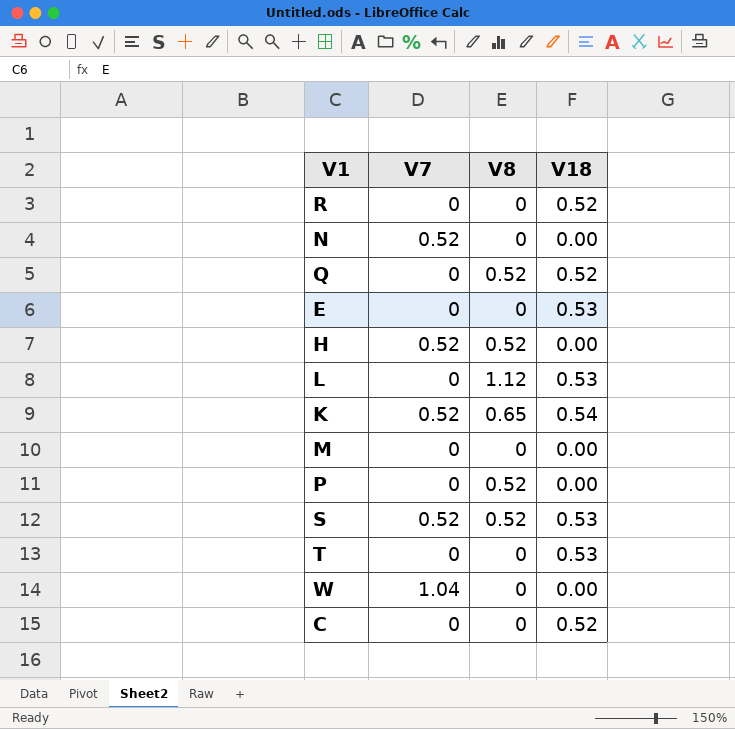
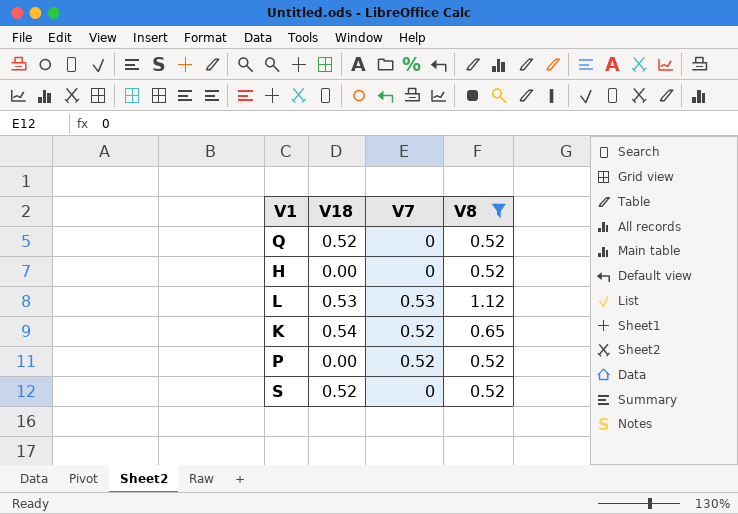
filter: none -> V8 != 0
column V18 | position: 4 -> 2
H | V7: 0.52 -> 0
L | V7: 0 -> 0.53
P | V7: 0 -> 0.52
S | V18: 0.53 -> 0.52
S | V7: 0.52 -> 0

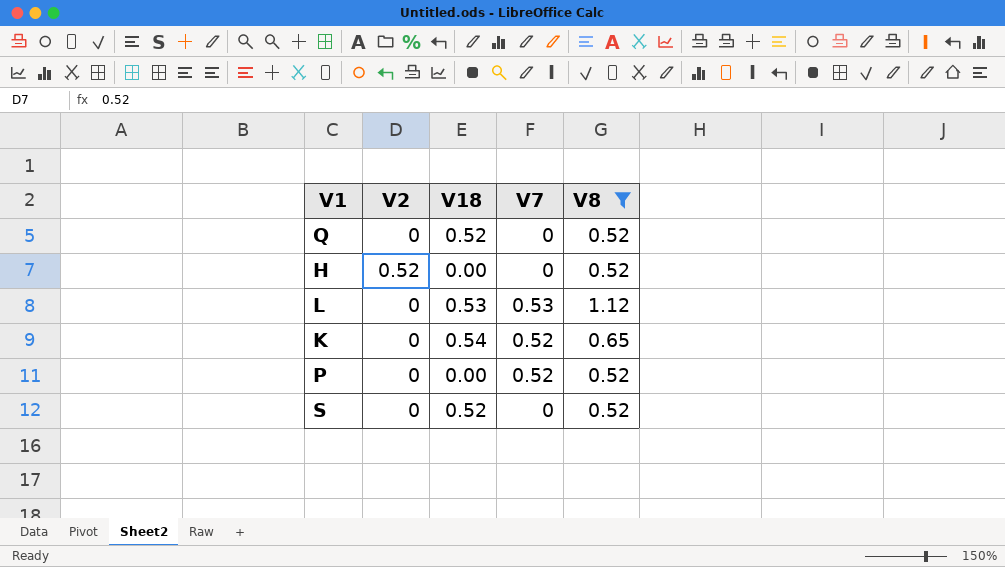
column V2 | position: none -> 2

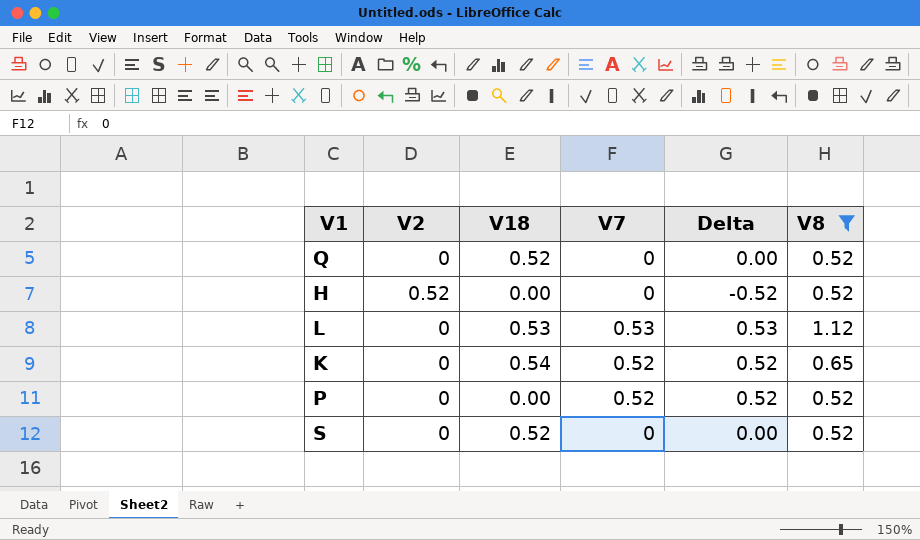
column Delta | formula: none -> [V7] - [V2]

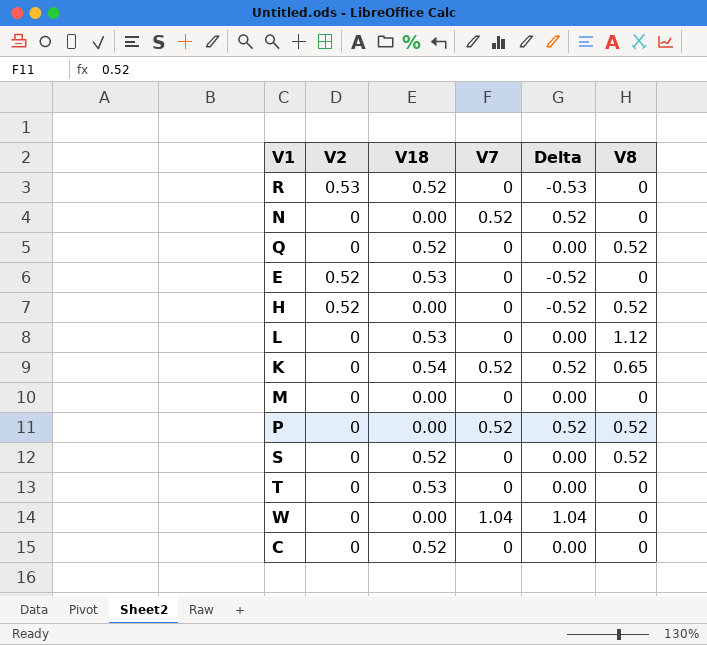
filter: V8 != 0 -> none
L | V7: 0.53 -> 0
L | Delta: 0.53 -> 0.00

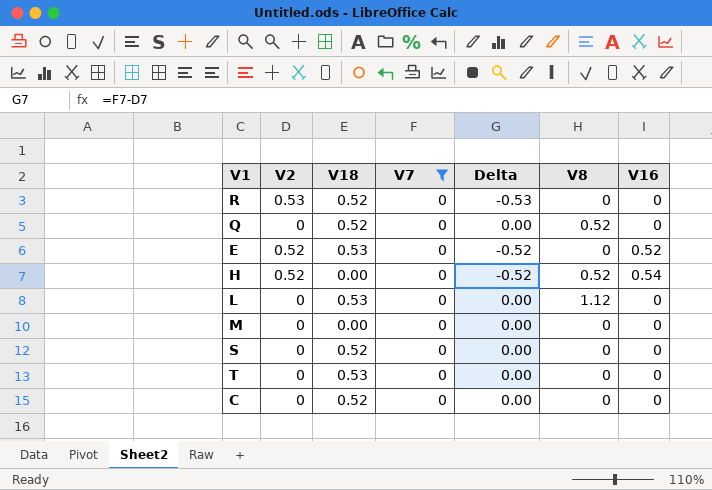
filter: none -> V7 = 0
column V16 | position: none -> 7
S | V8: 0.52 -> 0

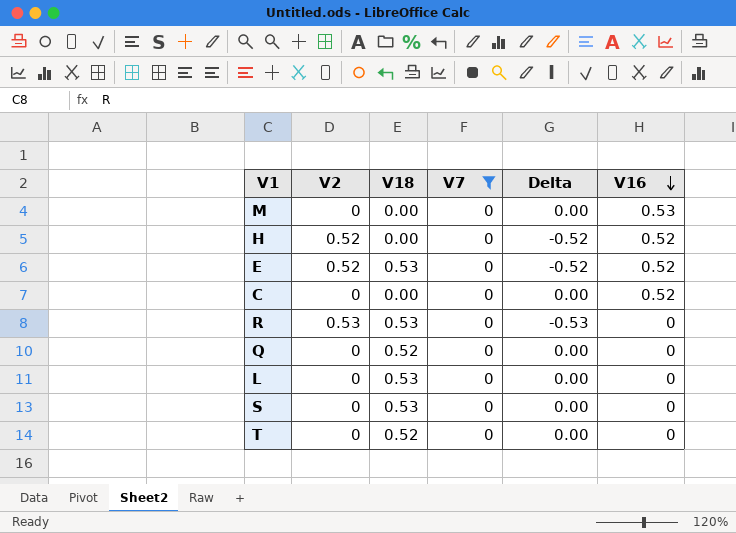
row order: none -> V16 descending
column V8 | position: 6 -> none
M | V16: 0 -> 0.53
H | V16: 0.54 -> 0.52
C | V18: 0.52 -> 0.00
C | V16: 0 -> 0.52
R | V18: 0.52 -> 0.53
S | V18: 0.52 -> 0.53
T | V18: 0.53 -> 0.52

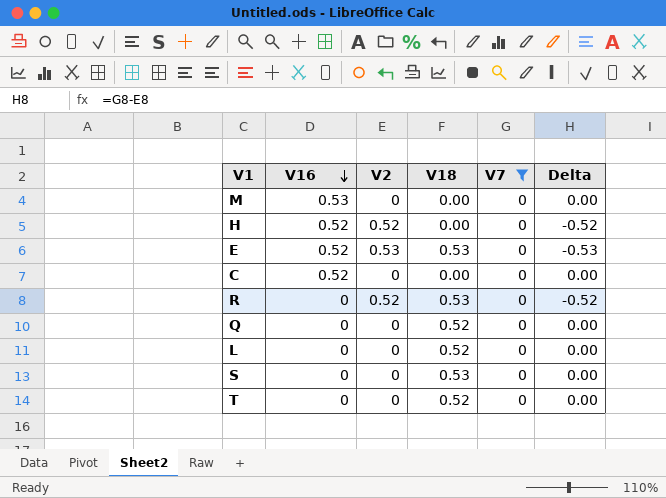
column V16 | position: 6 -> 2
E | V2: 0.52 -> 0.53
E | Delta: -0.52 -> -0.53
R | V2: 0.53 -> 0.52
R | Delta: -0.53 -> -0.52
L | V18: 0.53 -> 0.52

